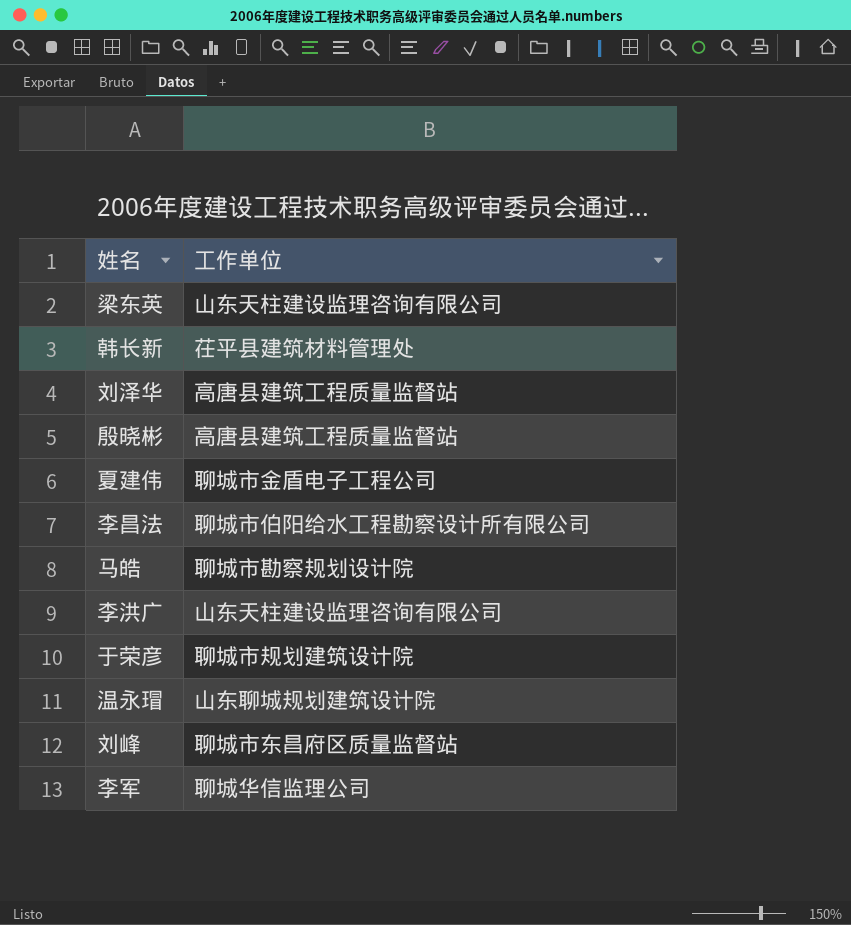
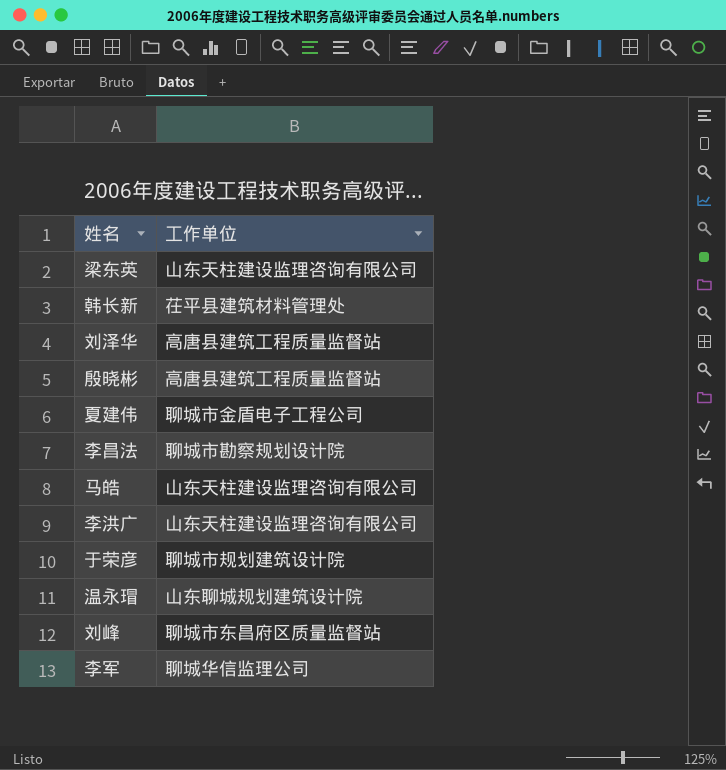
李昌法 | 工作单位: 聊城市伯阳给水工程勘察设计所有限公司 -> 聊城市勘察规划设计院
马皓 | 工作单位: 聊城市勘察规划设计院 -> 山东天柱建设监理咨询有限公司

